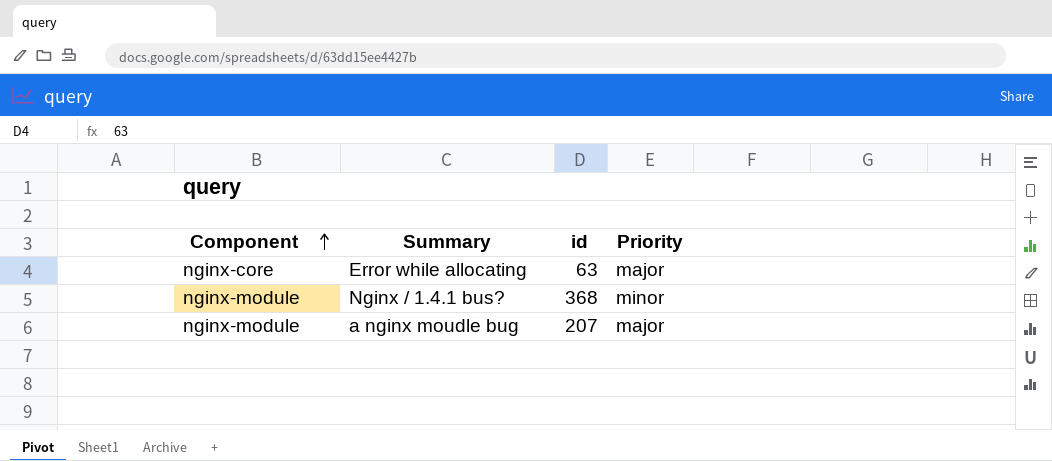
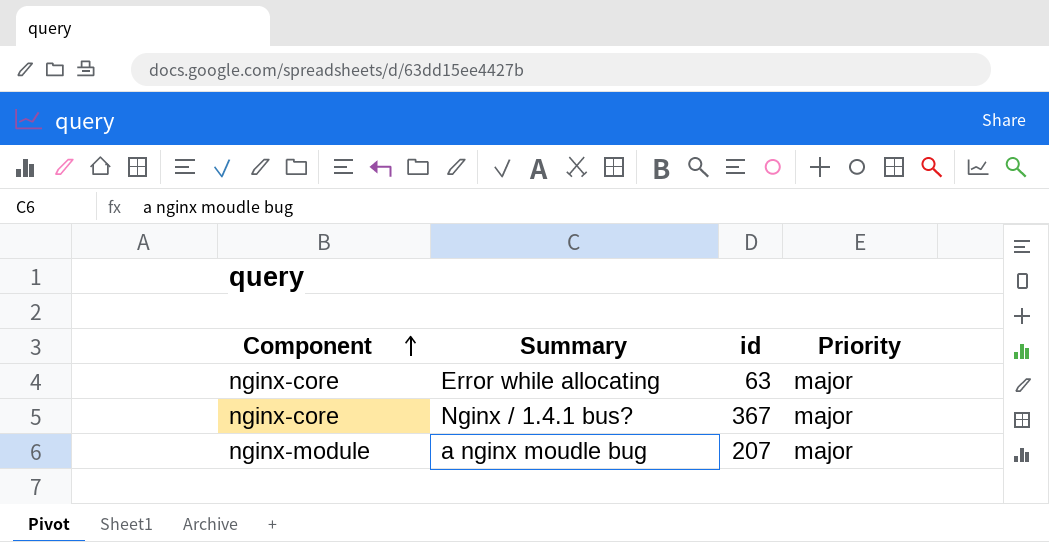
Nginx / 1.4.1 bus? | Component: nginx-module -> nginx-core
Nginx / 1.4.1 bus? | id: 368 -> 367
Nginx / 1.4.1 bus? | Priority: minor -> major

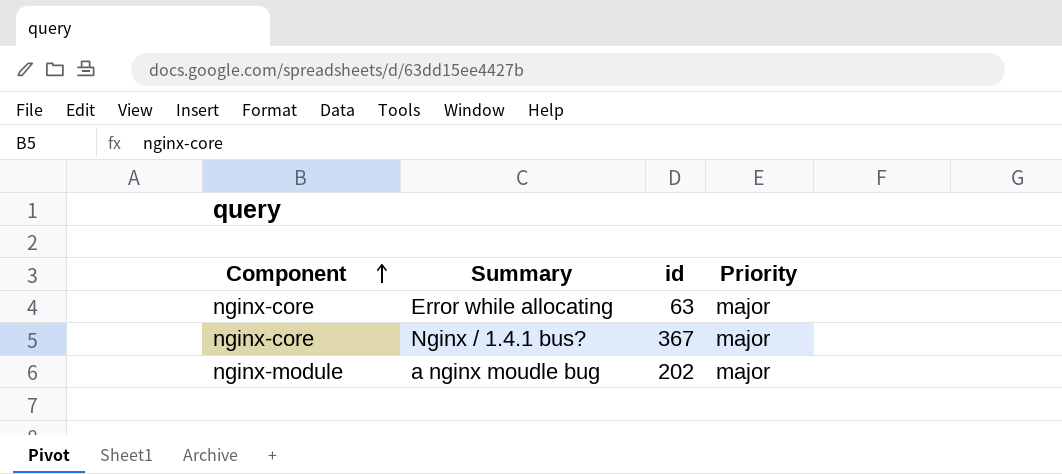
a nginx moudle bug | id: 207 -> 202

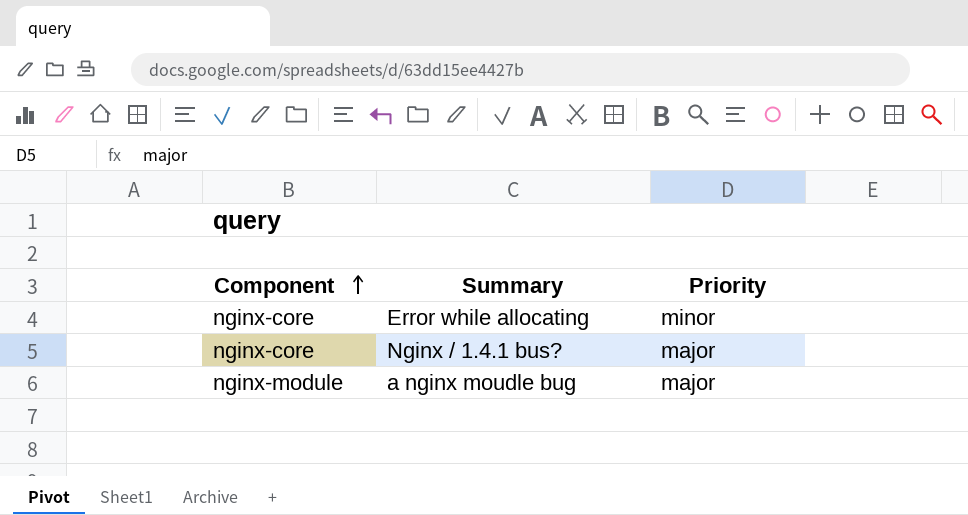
column id | position: 3 -> none
Error while allocating | Priority: major -> minor

